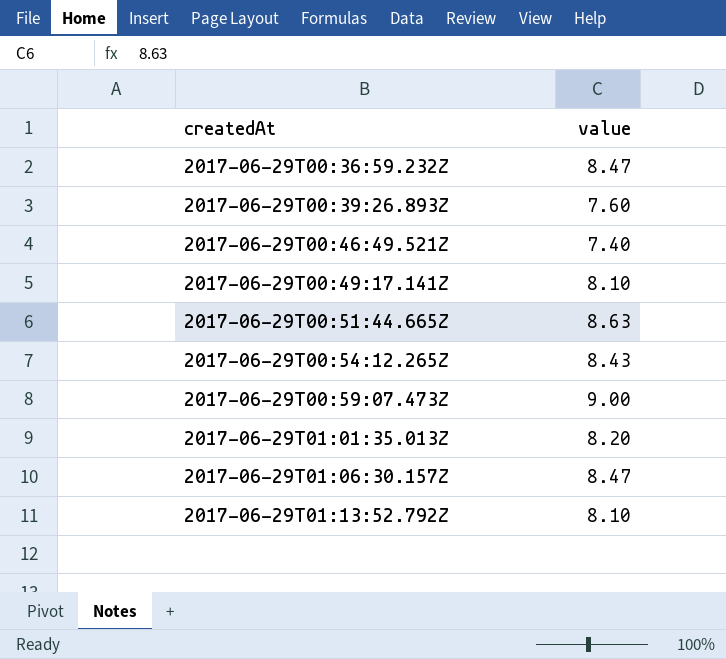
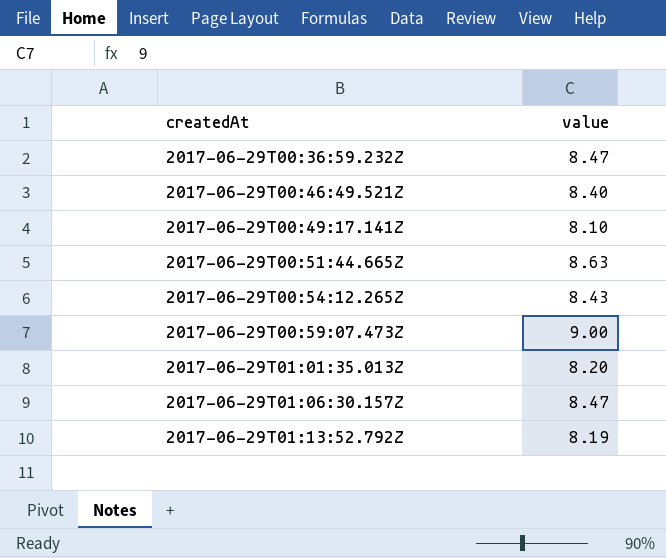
row 2017-06-29T00:39:26.893Z: 7.60 -> none
2017-06-29T00:46:49.521Z | value: 7.40 -> 8.40
2017-06-29T01:13:52.792Z | value: 8.10 -> 8.19

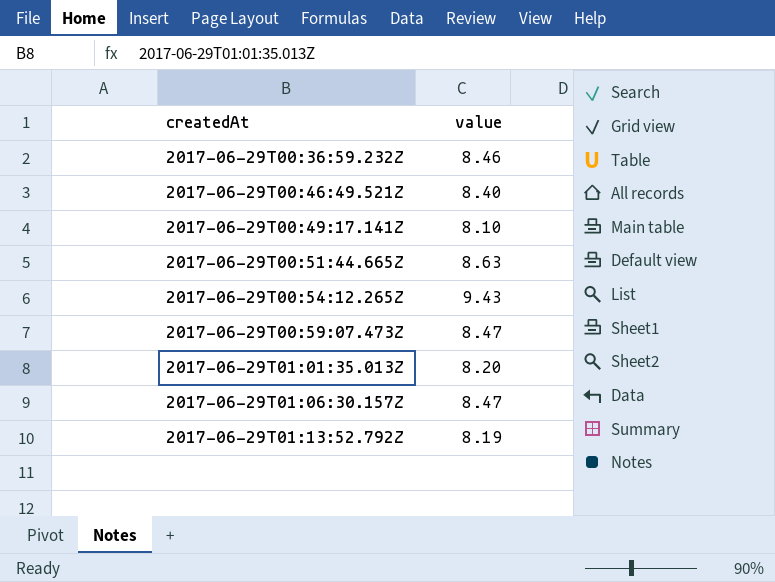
2017-06-29T00:36:59.232Z | value: 8.47 -> 8.46
2017-06-29T00:54:12.265Z | value: 8.43 -> 9.43
2017-06-29T00:59:07.473Z | value: 9.00 -> 8.47

